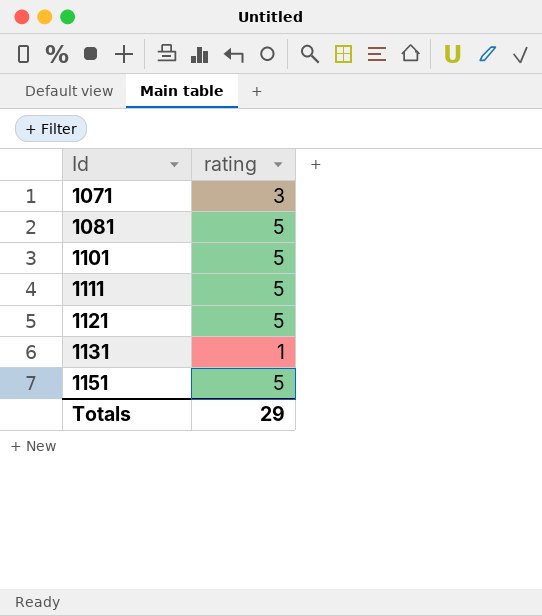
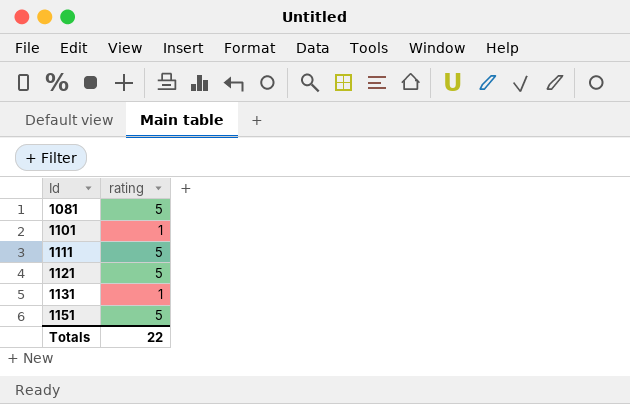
row 1071: 3 -> none
1101 | rating: 5 -> 1
Totals | rating: 29 -> 22

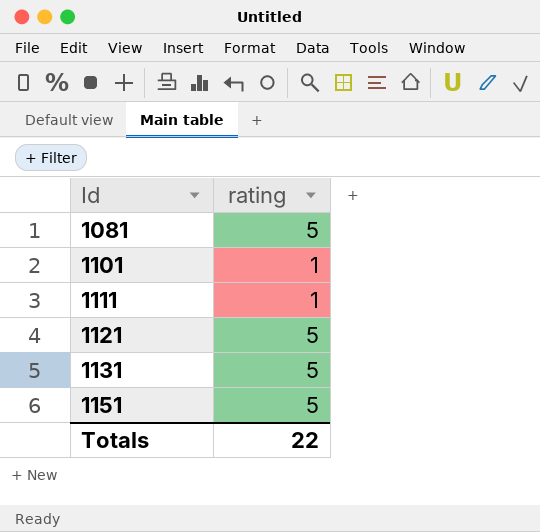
1111 | rating: 5 -> 1
1131 | rating: 1 -> 5

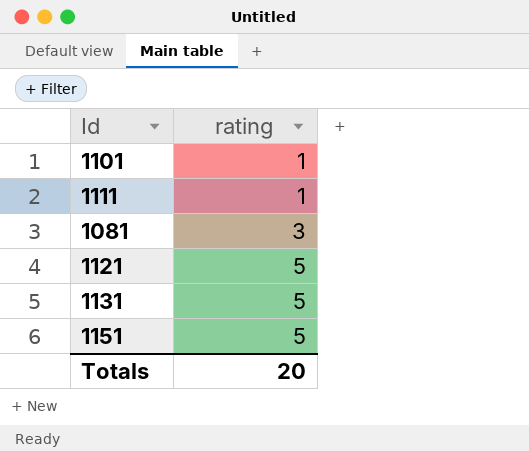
row order: Id ascending -> rating ascending
1081 | rating: 5 -> 3
Totals | rating: 22 -> 20

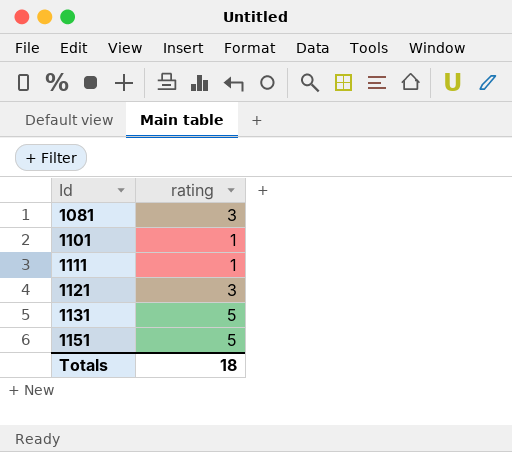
row order: rating ascending -> Id ascending
1121 | rating: 5 -> 3
Totals | rating: 20 -> 18

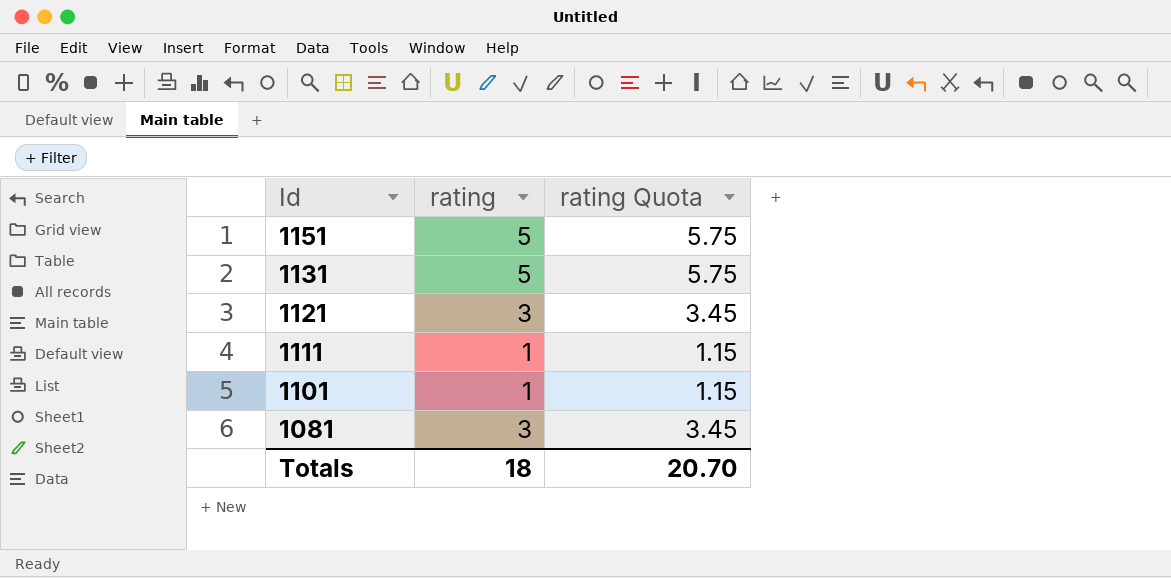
row order: Id ascending -> Id descending
column rating Quota | formula: none -> [rating] * 1.15

